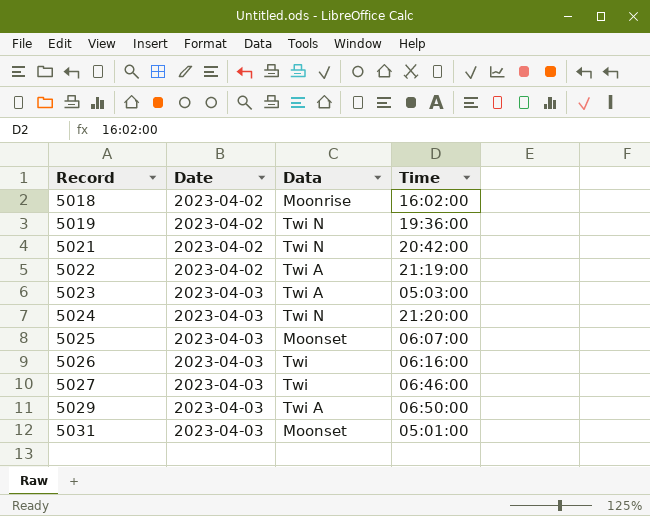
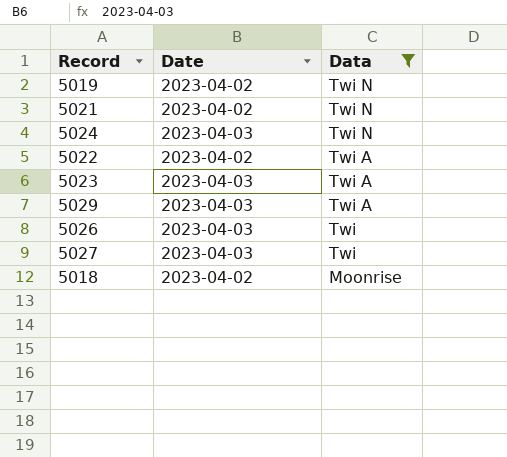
filter: none -> Data != Moonset
row order: Record ascending -> Data descending
column Time | position: 4 -> none

